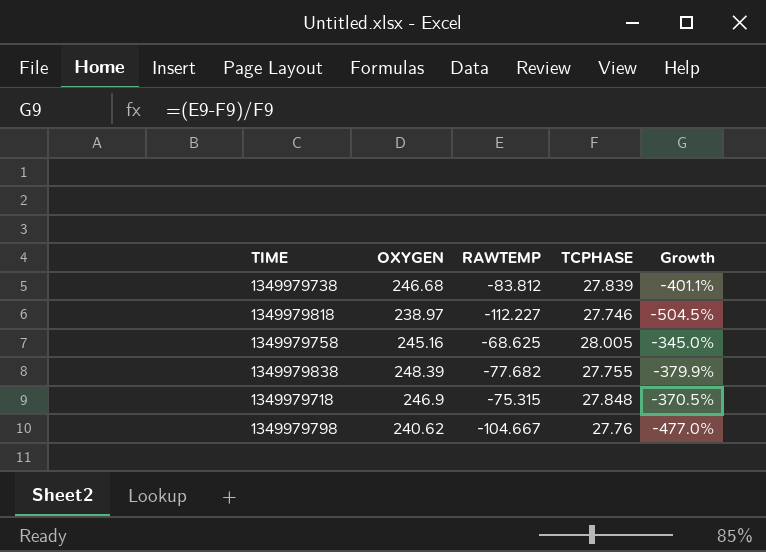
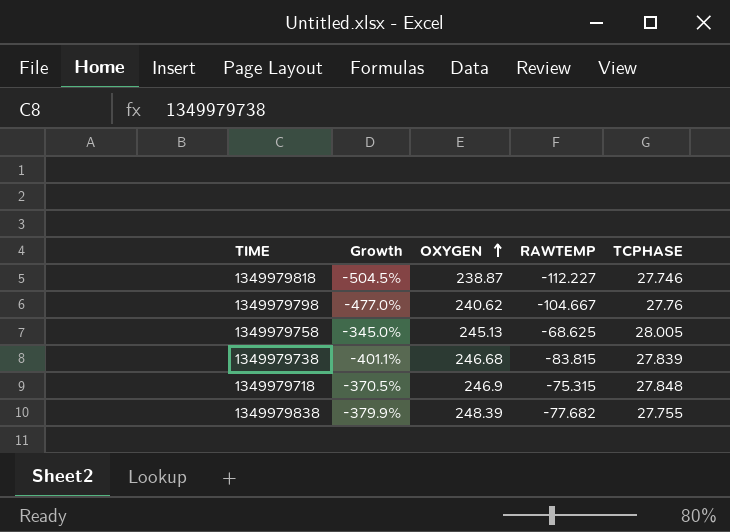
row order: none -> OXYGEN ascending
column Growth | position: 5 -> 2
1349979818 | OXYGEN: 238.97 -> 238.87
1349979758 | OXYGEN: 245.16 -> 245.13
1349979738 | RAWTEMP: -83.812 -> -83.815

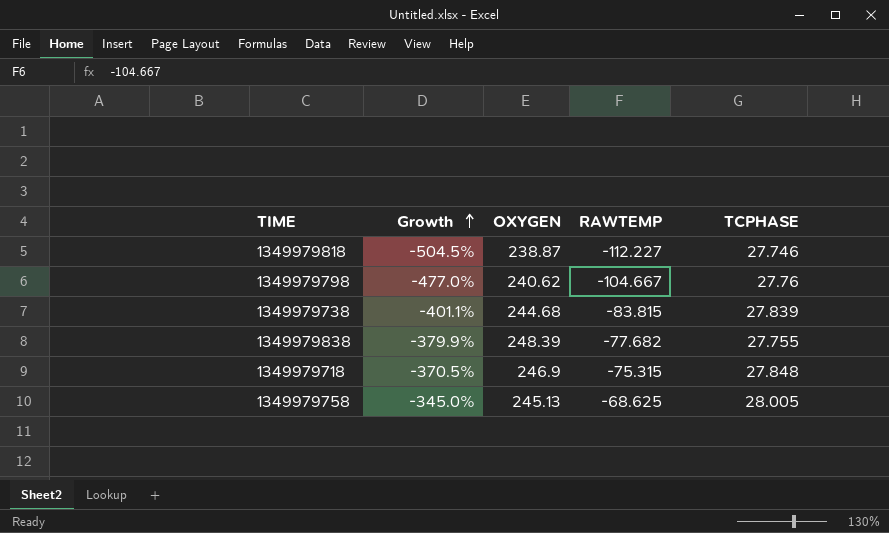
row order: OXYGEN ascending -> Growth ascending
1349979738 | OXYGEN: 246.68 -> 244.68

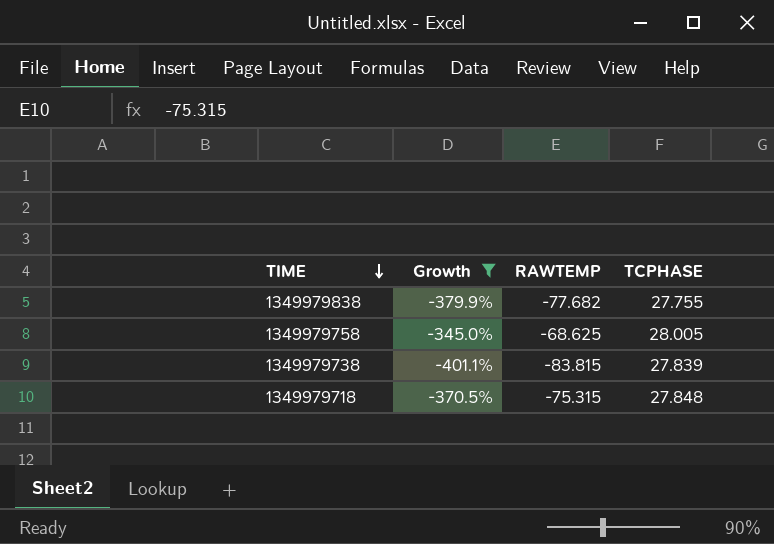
filter: none -> Growth >= -401.1%
row order: Growth ascending -> TIME descending
column OXYGEN | position: 3 -> none

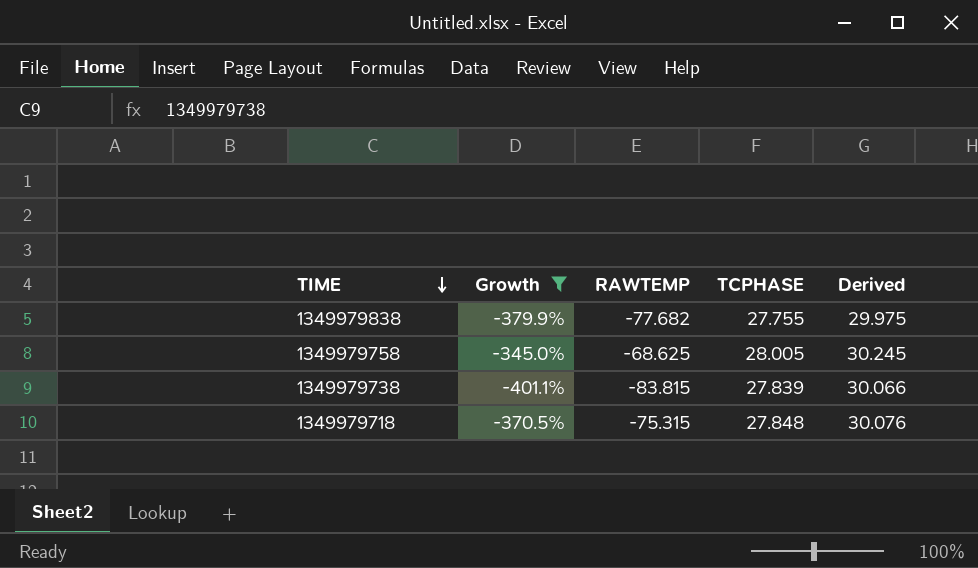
column Derived | formula: none -> [TCPHASE] * 1.08

